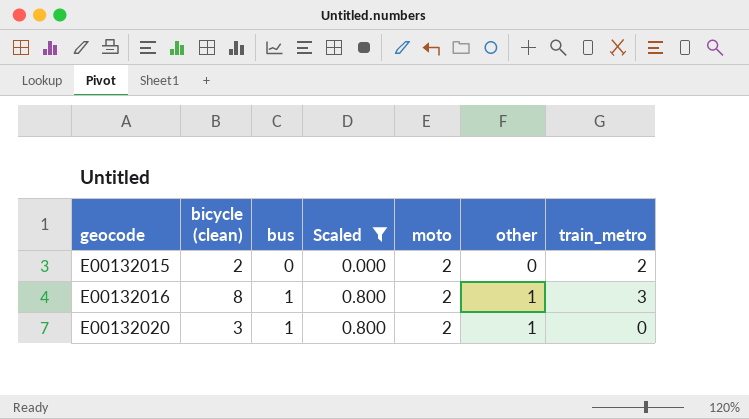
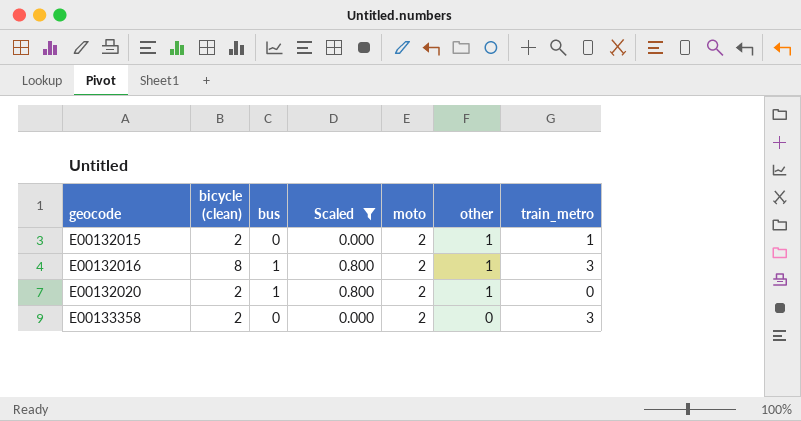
E00132015 | other: 0 -> 1
E00132015 | train_metro: 2 -> 1
E00132020 | bicycle (clean): 3 -> 2
row E00133358: none -> 2 | 0 | 0.000 | 2 | 0 | 3

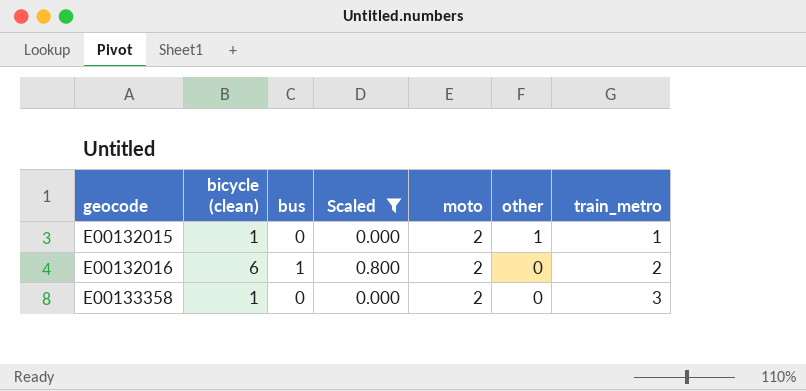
row E00132020: 2 | 1 | 0.800 | 2 | 1 | 0 -> none
E00132015 | bicycle (clean): 2 -> 1
E00132016 | bicycle (clean): 8 -> 6
E00132016 | other: 1 -> 0
E00132016 | train_metro: 3 -> 2
E00133358 | bicycle (clean): 2 -> 1

